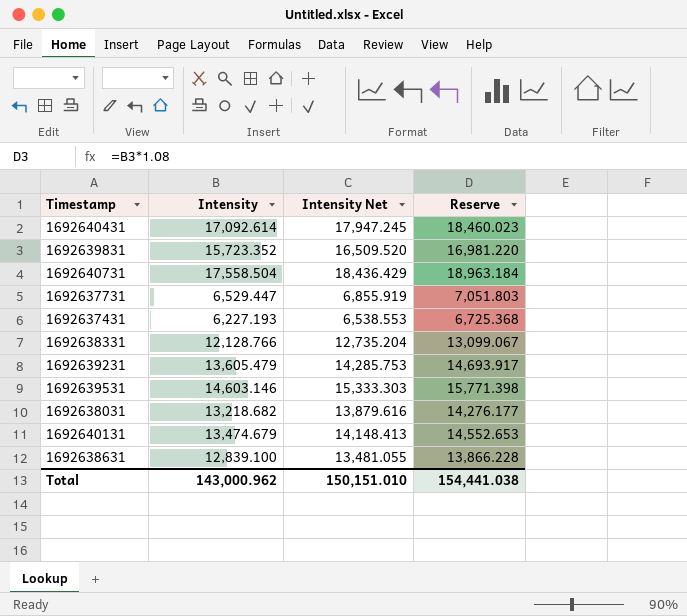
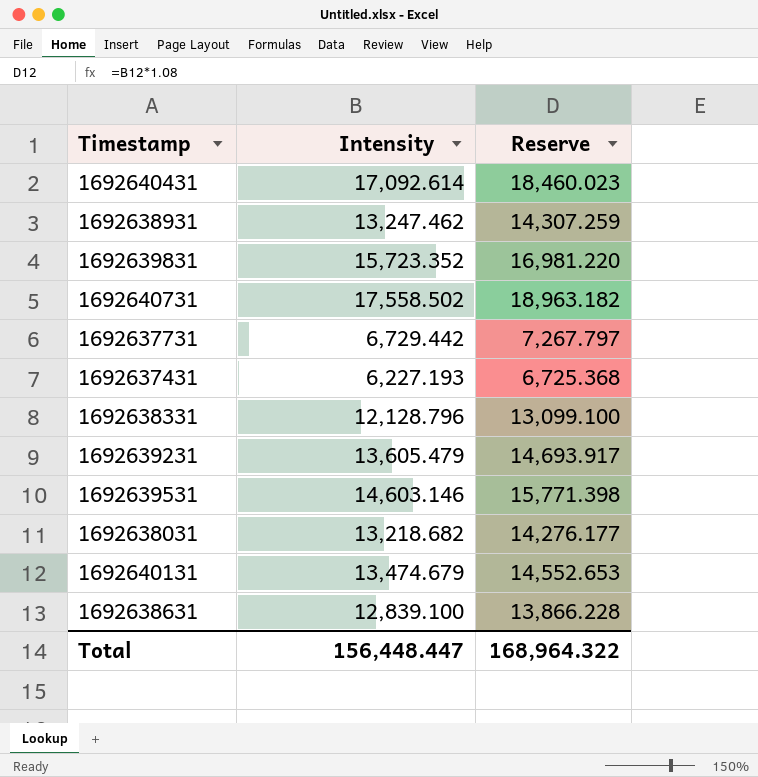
column Intensity Net | formula: [Intensity] * 1.05 -> none
row 1692638931: none -> 13,247.462 | 14,307.259
1692640731 | Intensity: 17,558.504 -> 17,558.502
1692640731 | Reserve: 18,963.184 -> 18,963.182
1692637731 | Intensity: 6,529.447 -> 6,729.442
1692637731 | Reserve: 7,051.803 -> 7,267.797
1692638331 | Intensity: 12,128.766 -> 12,128.796
1692638331 | Reserve: 13,099.067 -> 13,099.100
Total | Intensity: 143,000.962 -> 156,448.447
Total | Reserve: 154,441.038 -> 168,964.322

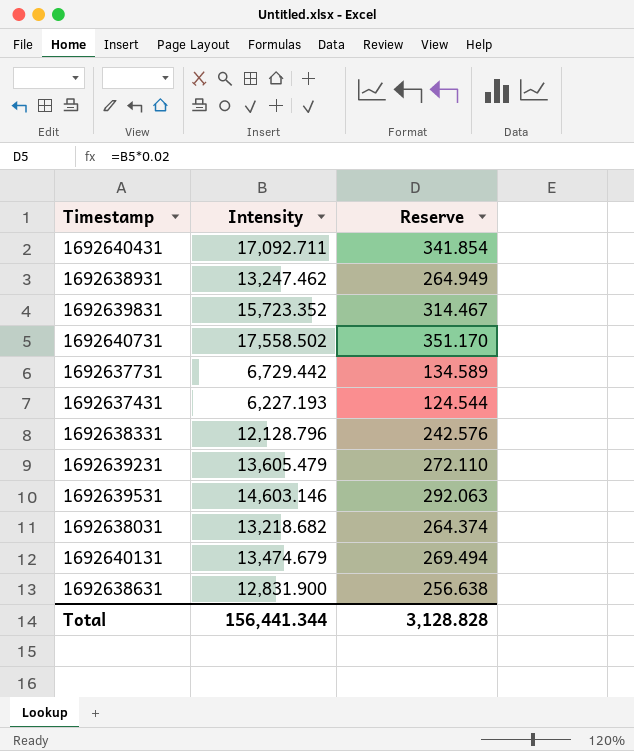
column Reserve | formula: [Intensity] * 1.08 -> [Intensity] * 0.02
1692640431 | Intensity: 17,092.614 -> 17,092.711
1692638631 | Intensity: 12,839.100 -> 12,831.900
Total | Intensity: 156,448.447 -> 156,441.344
Total | Reserve: 168,964.322 -> 3,128.828

